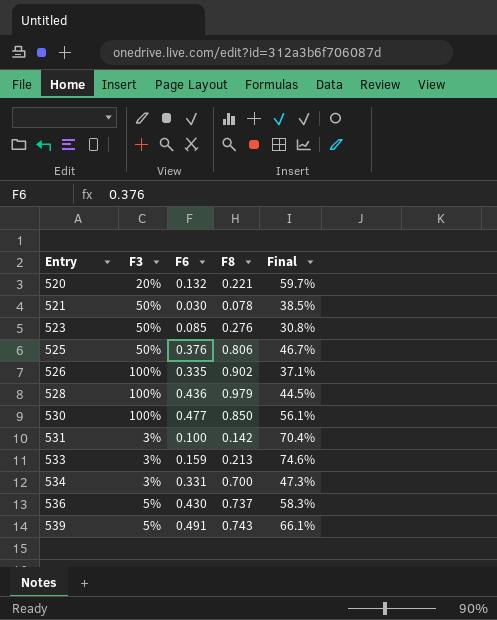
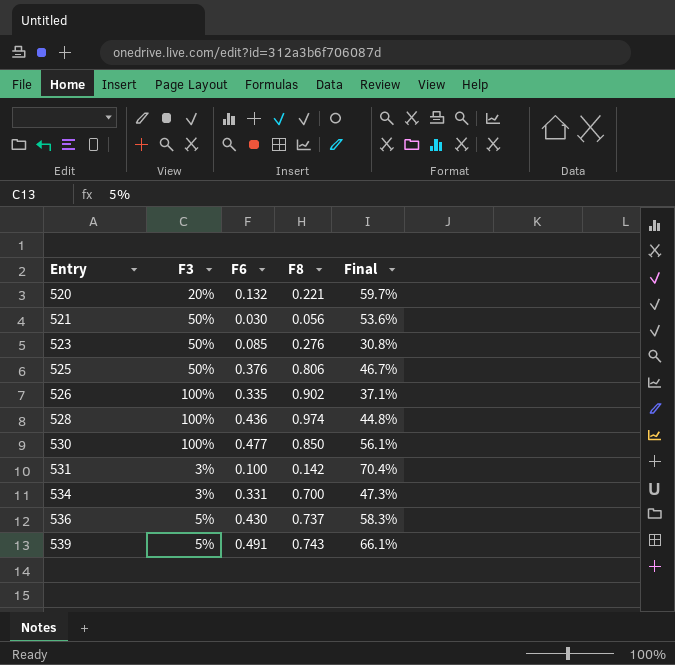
row 533: 3% | 0.159 | 0.213 | 74.6% -> none
521 | F8: 0.078 -> 0.056
521 | Final: 38.5% -> 53.6%
528 | F8: 0.979 -> 0.974
528 | Final: 44.5% -> 44.8%

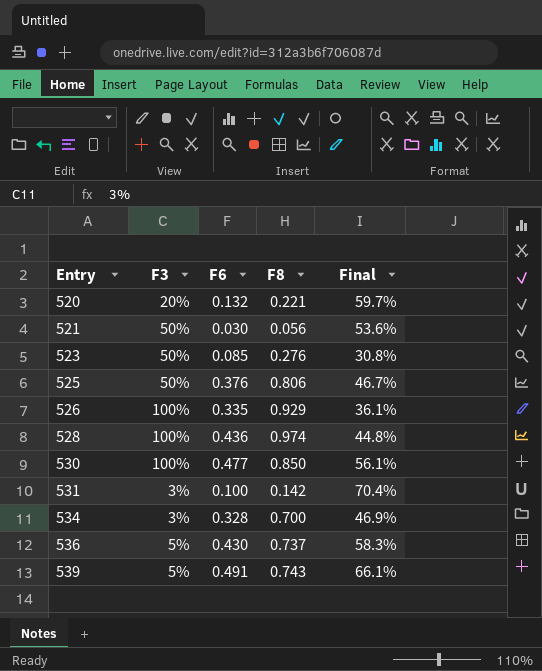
526 | F8: 0.902 -> 0.929
526 | Final: 37.1% -> 36.1%
534 | F6: 0.331 -> 0.328
534 | Final: 47.3% -> 46.9%

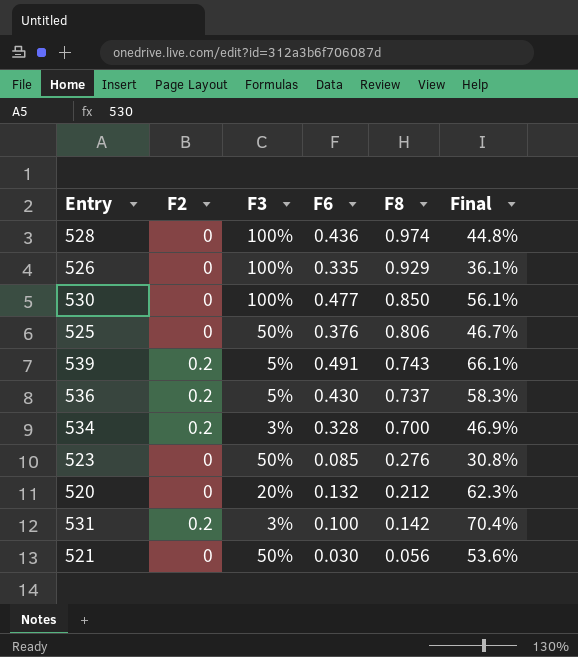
row order: Entry ascending -> F8 descending
column F2 | position: none -> 2
520 | F8: 0.221 -> 0.212
520 | Final: 59.7% -> 62.3%

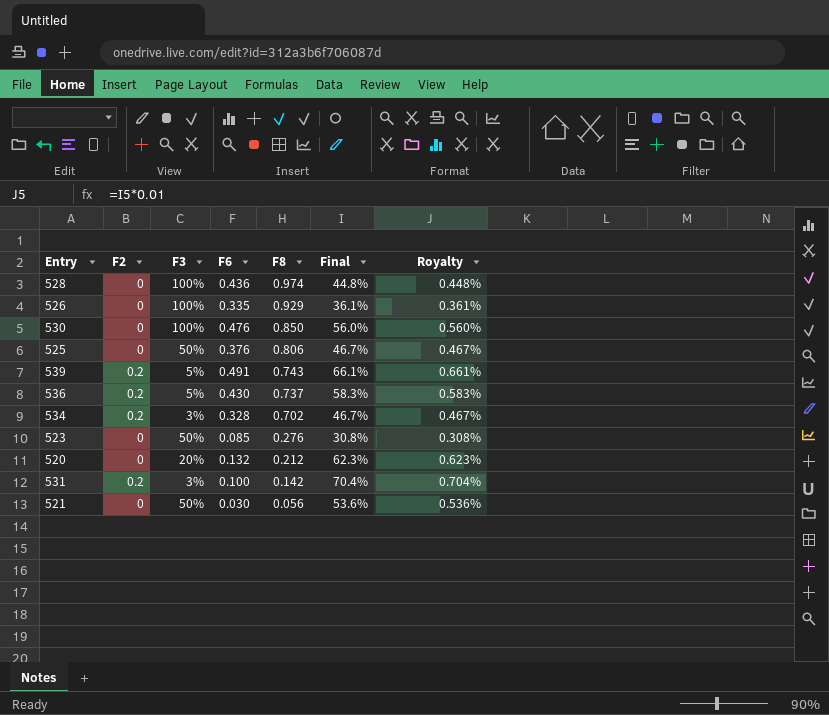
column Royalty | formula: none -> [Final] * 0.01
530 | F6: 0.477 -> 0.476
530 | Final: 56.1% -> 56.0%
534 | F8: 0.700 -> 0.702
534 | Final: 46.9% -> 46.7%

